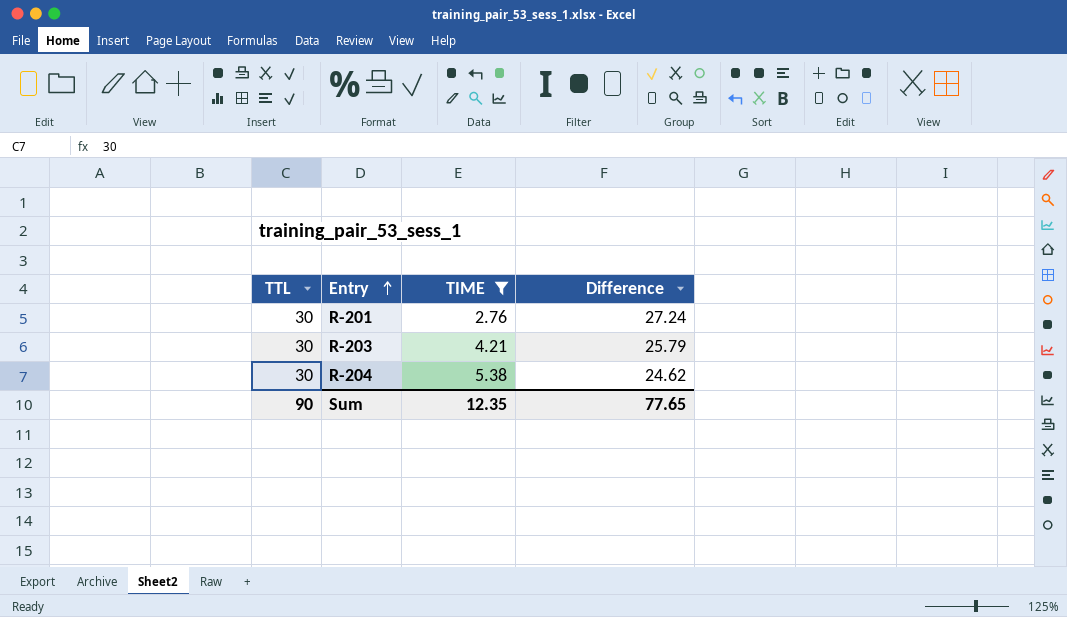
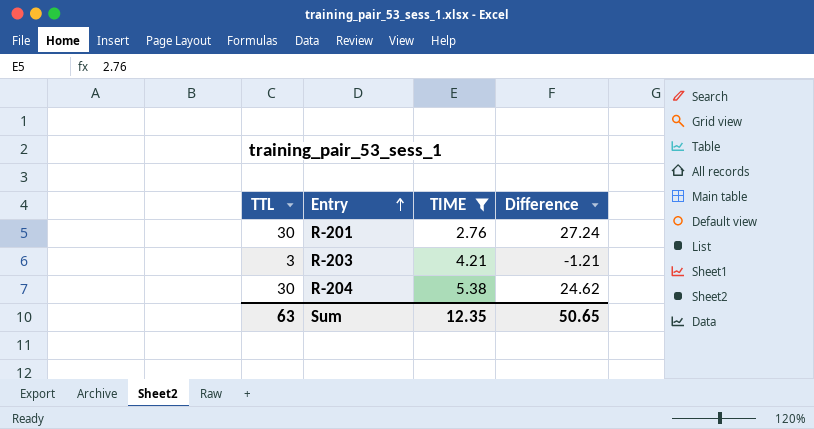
R-203 | TTL: 30 -> 3
R-203 | Difference: 25.79 -> -1.21
Sum | TTL: 90 -> 63
Sum | Difference: 77.65 -> 50.65

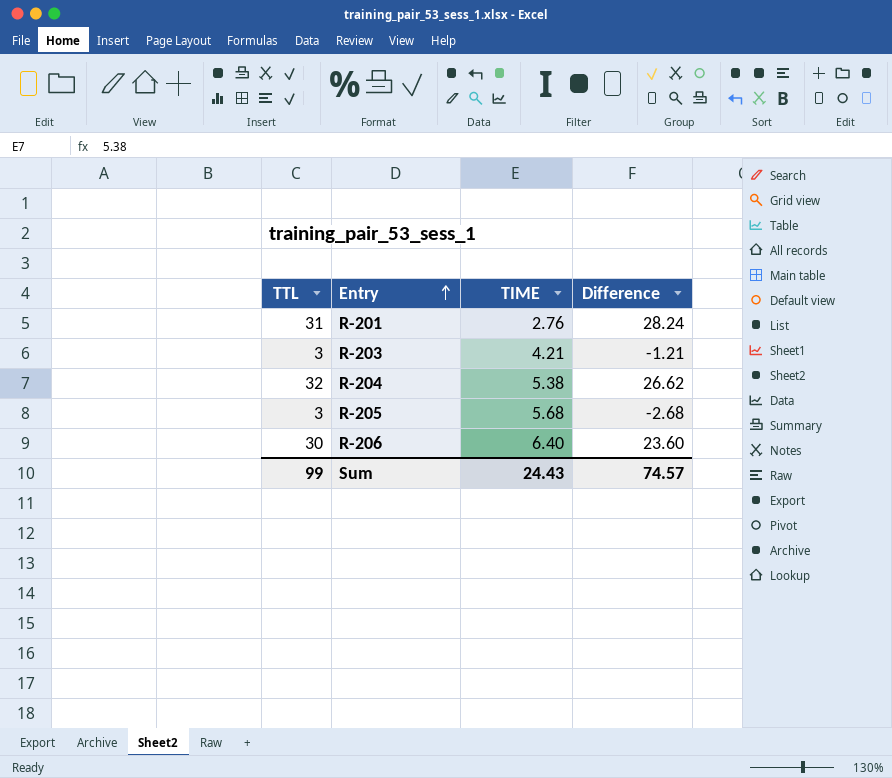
filter: TIME <= 5.38 -> none
R-201 | TTL: 30 -> 31
R-201 | Difference: 27.24 -> 28.24
R-204 | TTL: 30 -> 32
R-204 | Difference: 24.62 -> 26.62
Sum | TTL: 63 -> 99
Sum | TIME: 12.35 -> 24.43
Sum | Difference: 50.65 -> 74.57

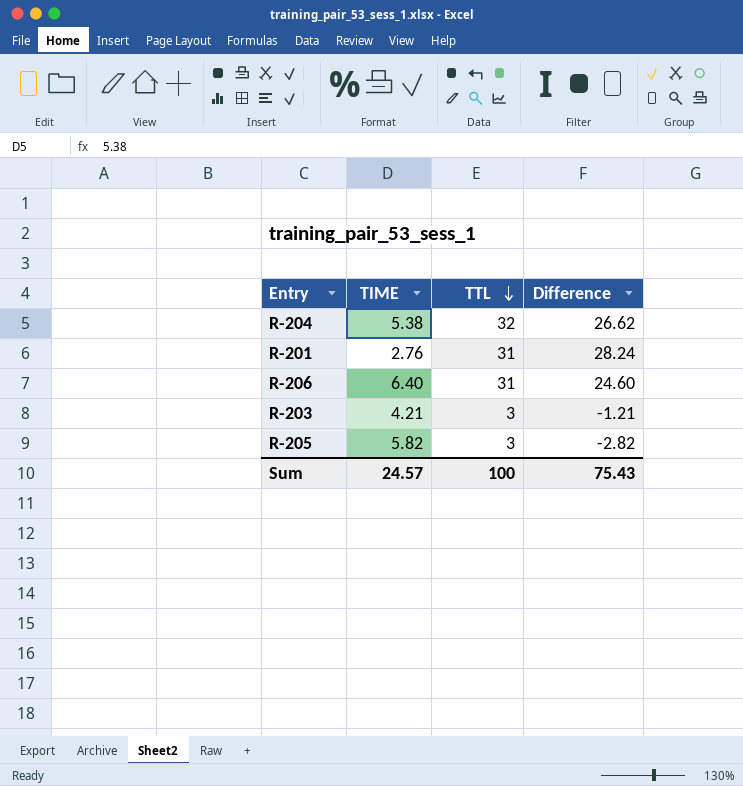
row order: Entry ascending -> TTL descending
column TTL | position: 1 -> 3
R-206 | TTL: 30 -> 31
R-206 | Difference: 23.60 -> 24.60
R-205 | TIME: 5.68 -> 5.82
R-205 | Difference: -2.68 -> -2.82
Sum | TIME: 24.43 -> 24.57
Sum | TTL: 99 -> 100
Sum | Difference: 74.57 -> 75.43

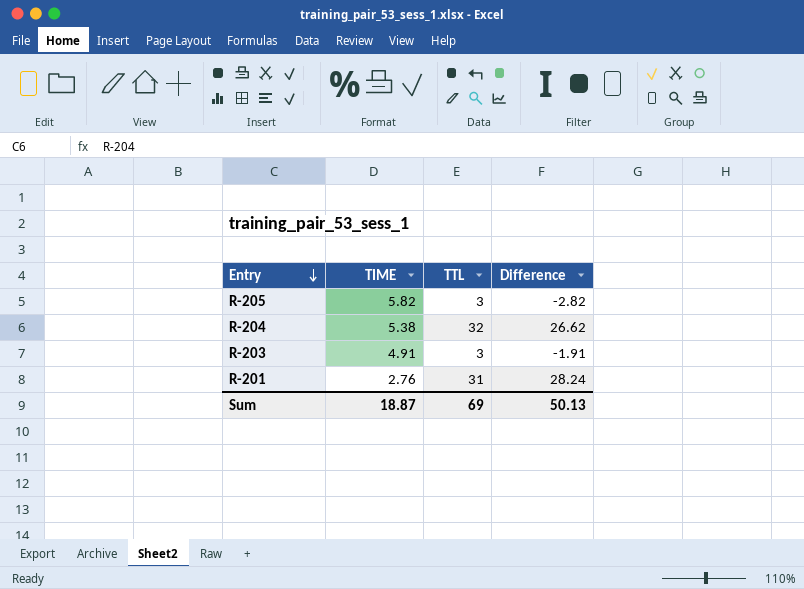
row order: TTL descending -> Entry descending
row R-206: 6.40 | 31 | 24.60 -> none
R-203 | TIME: 4.21 -> 4.91
R-203 | Difference: -1.21 -> -1.91
Sum | TIME: 24.57 -> 18.87
Sum | TTL: 100 -> 69
Sum | Difference: 75.43 -> 50.13

